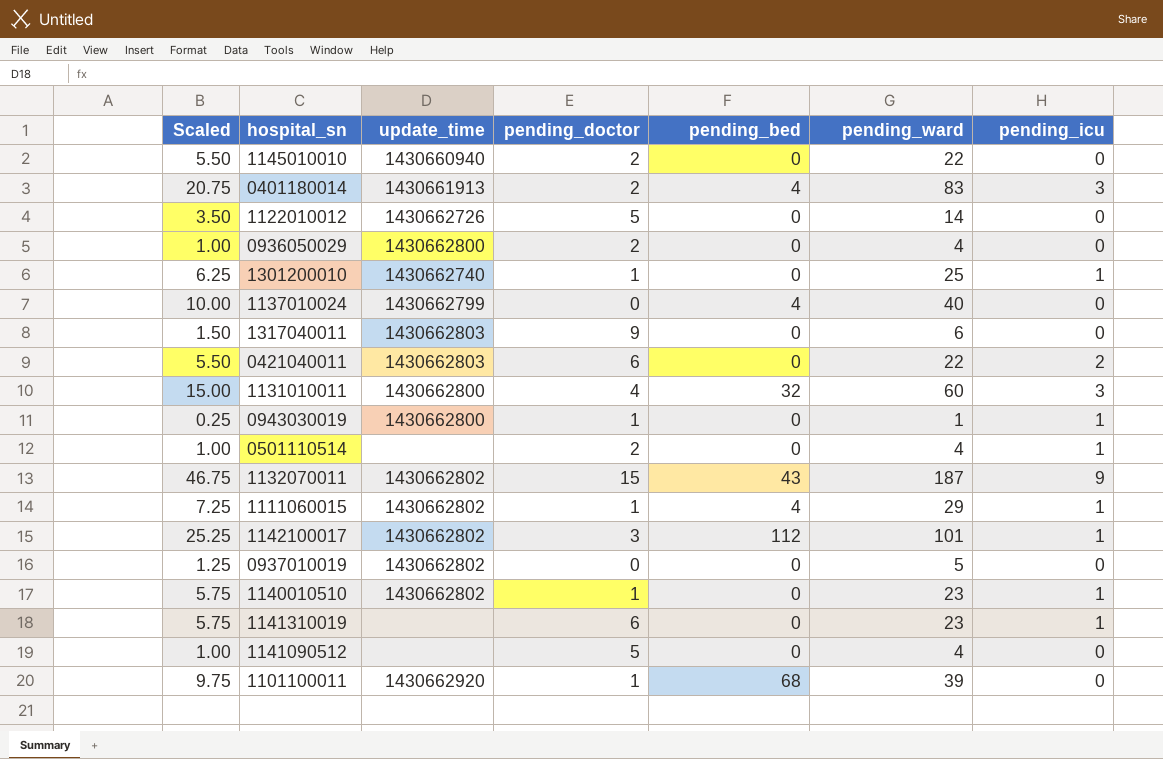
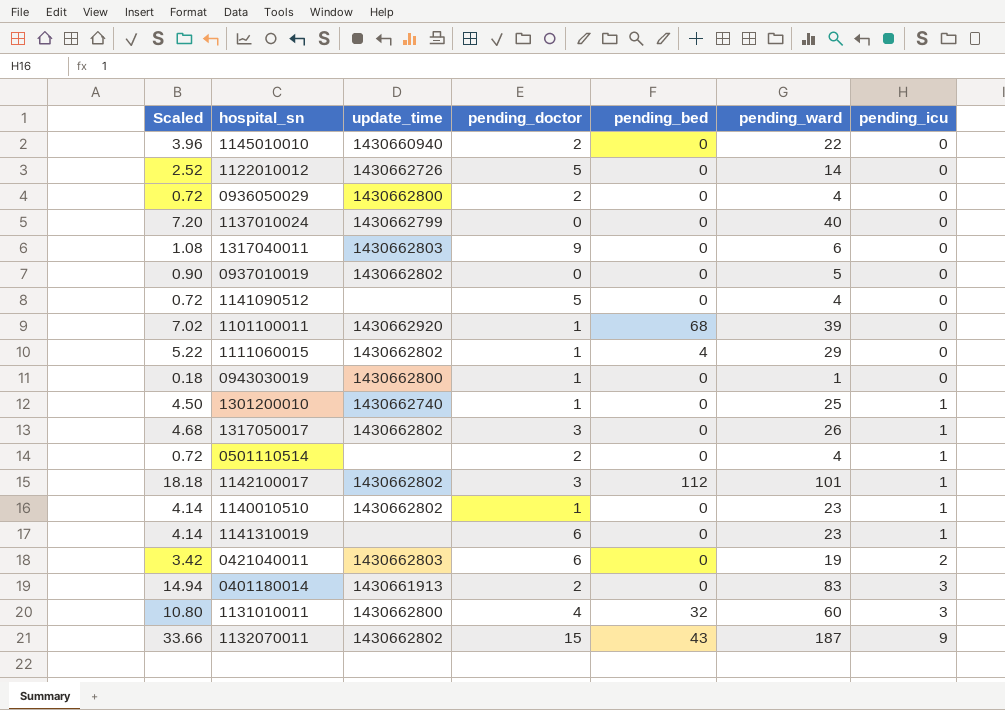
row order: none -> pending_icu ascending
column Scaled | formula: [pending_ward] * 0.25 -> [pending_ward] * 0.18
1137010024 | pending_bed: 4 -> 0
1111060015 | pending_icu: 1 -> 0
0943030019 | pending_icu: 1 -> 0
row 1317050017: none -> 4.68 | 1430662802 | 3 | 0 | 26 | 1
0421040011 | pending_ward: 22 -> 19
0401180014 | pending_bed: 4 -> 0

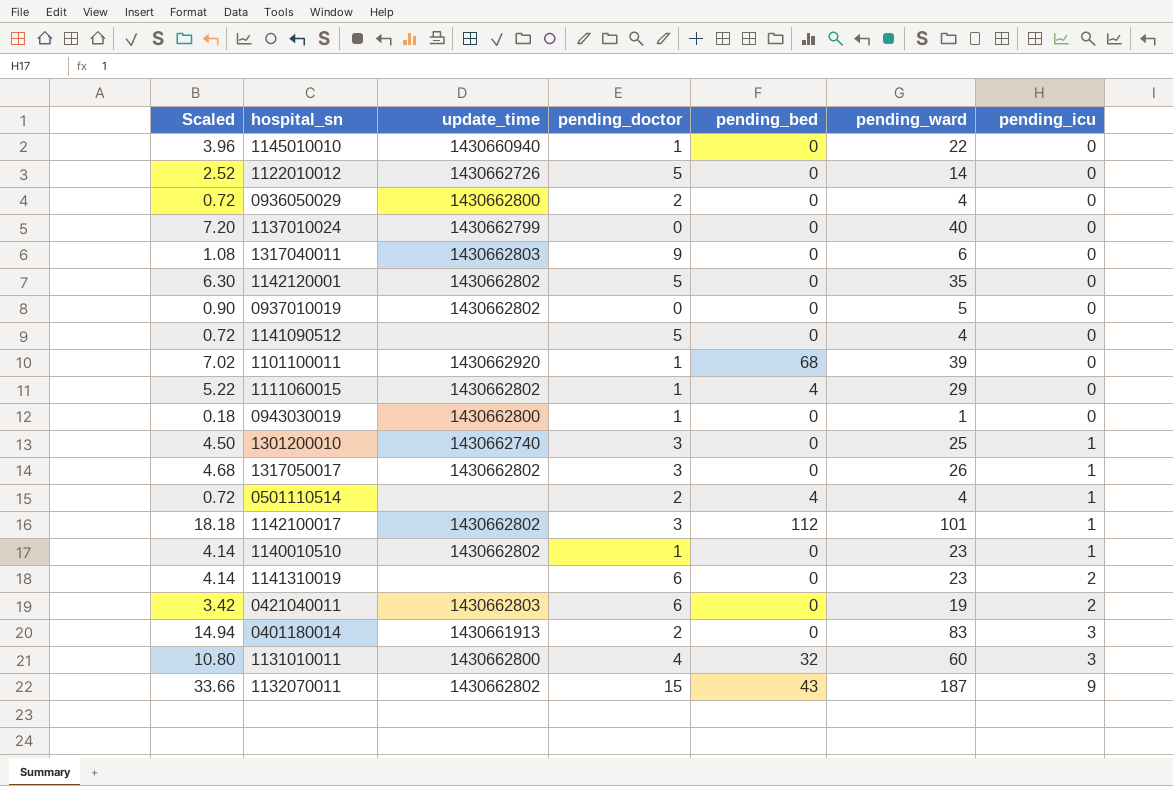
1145010010 | pending_doctor: 2 -> 1
row 1142120001: none -> 6.30 | 1430662802 | 5 | 0 | 35 | 0
1301200010 | pending_doctor: 1 -> 3
0501110514 | pending_bed: 0 -> 4
1141310019 | pending_icu: 1 -> 2

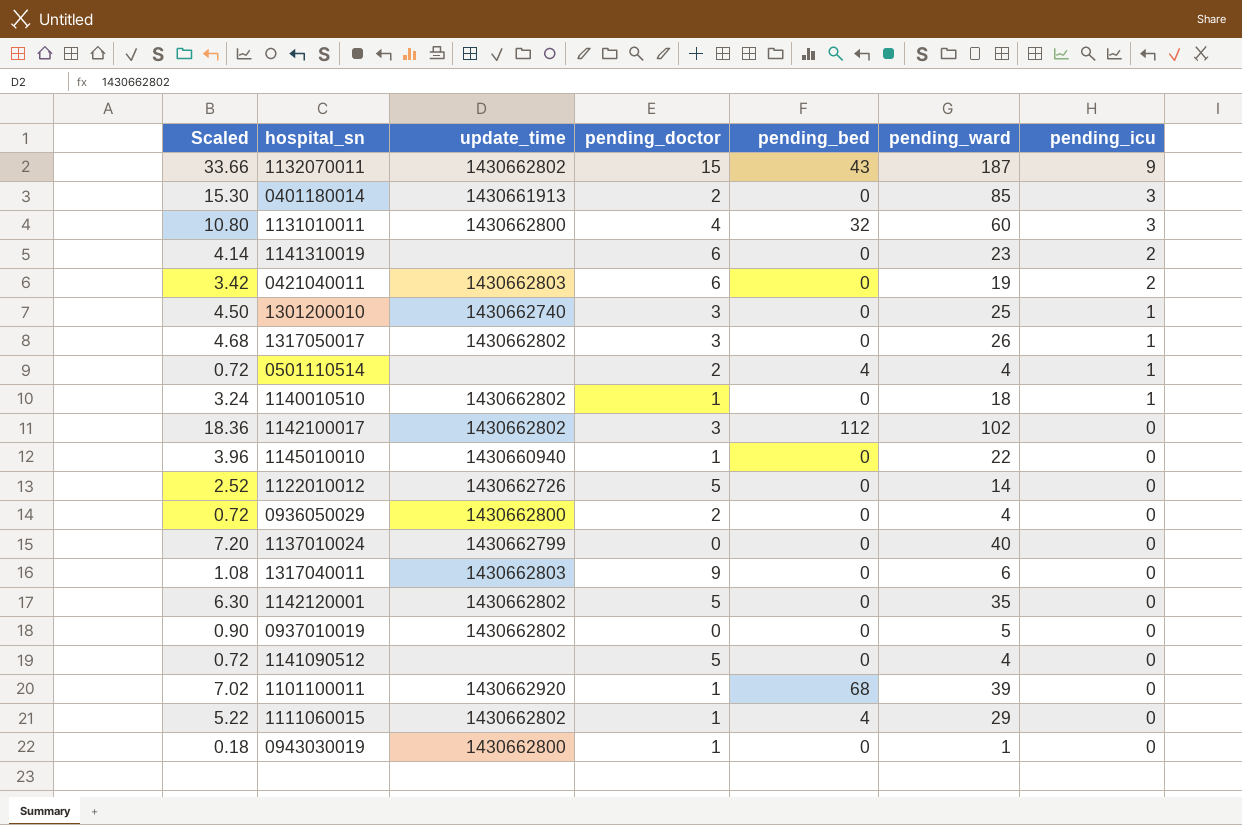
row order: pending_icu ascending -> pending_icu descending
0401180014 | Scaled: 14.94 -> 15.30
0401180014 | pending_ward: 83 -> 85
1140010510 | Scaled: 4.14 -> 3.24
1140010510 | pending_ward: 23 -> 18
1142100017 | Scaled: 18.18 -> 18.36
1142100017 | pending_ward: 101 -> 102
1142100017 | pending_icu: 1 -> 0

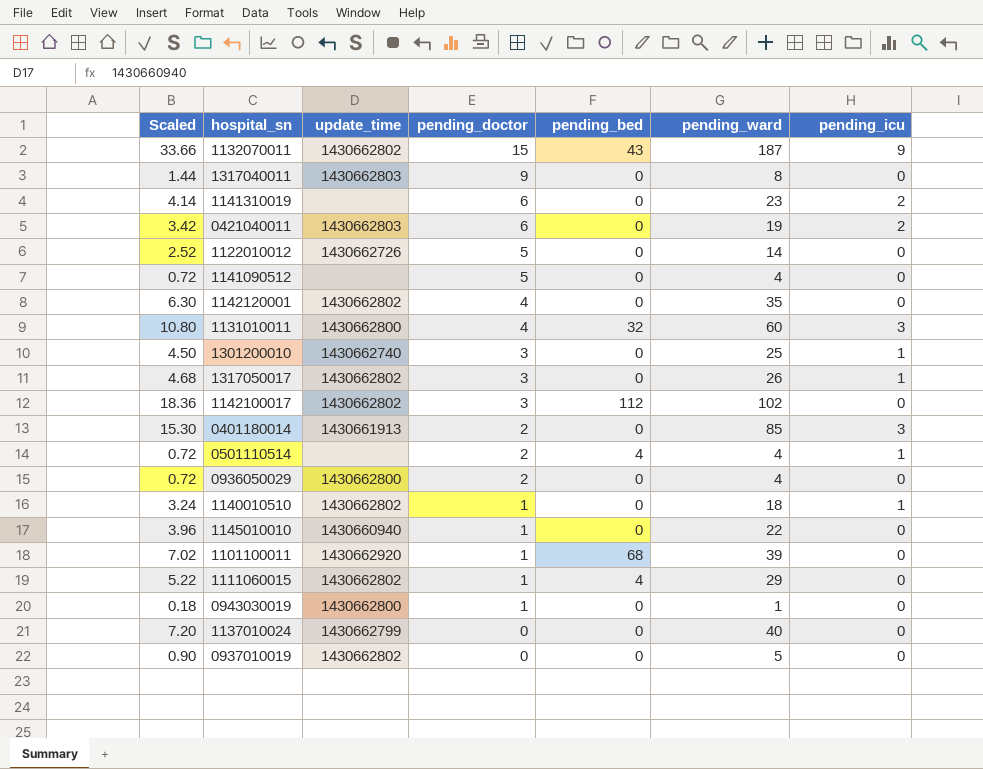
row order: pending_icu descending -> pending_doctor descending
1317040011 | Scaled: 1.08 -> 1.44
1317040011 | pending_ward: 6 -> 8
1142120001 | pending_doctor: 5 -> 4

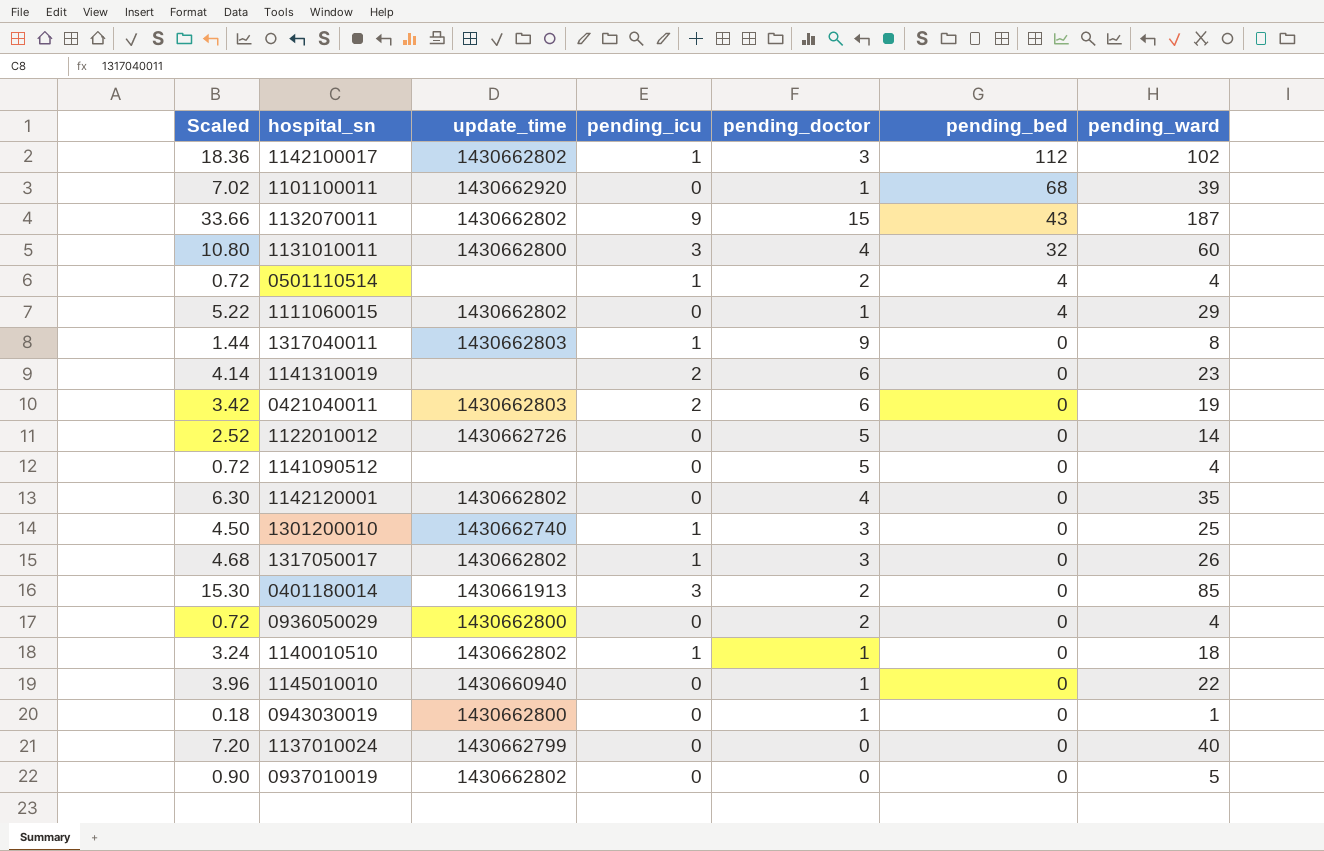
row order: pending_doctor descending -> pending_bed descending
column pending_icu | position: 7 -> 4
1142100017 | pending_icu: 0 -> 1
1317040011 | pending_icu: 0 -> 1

